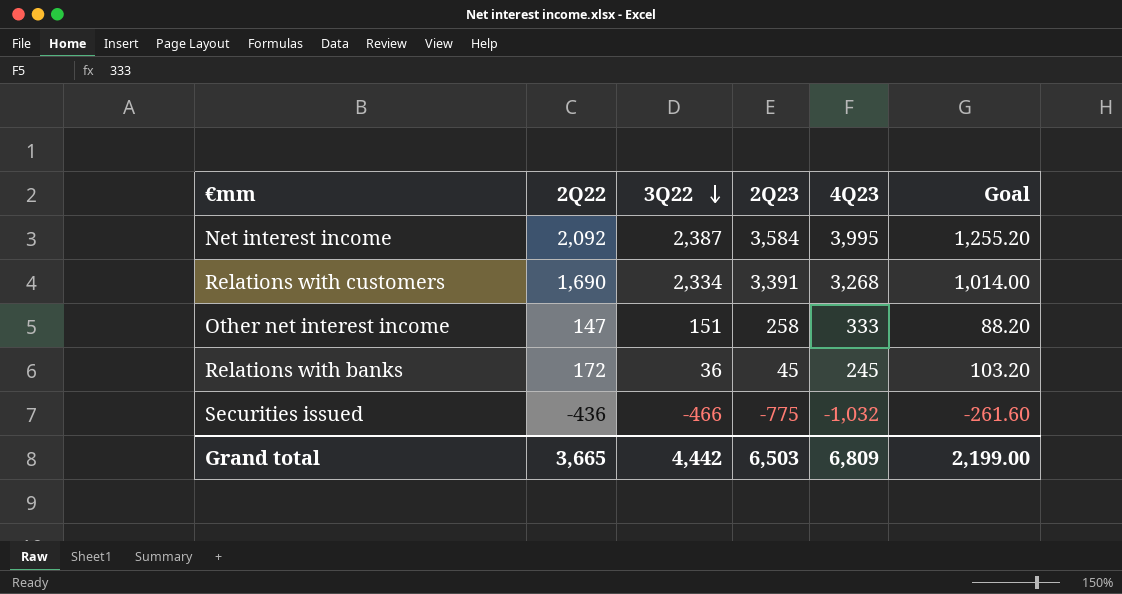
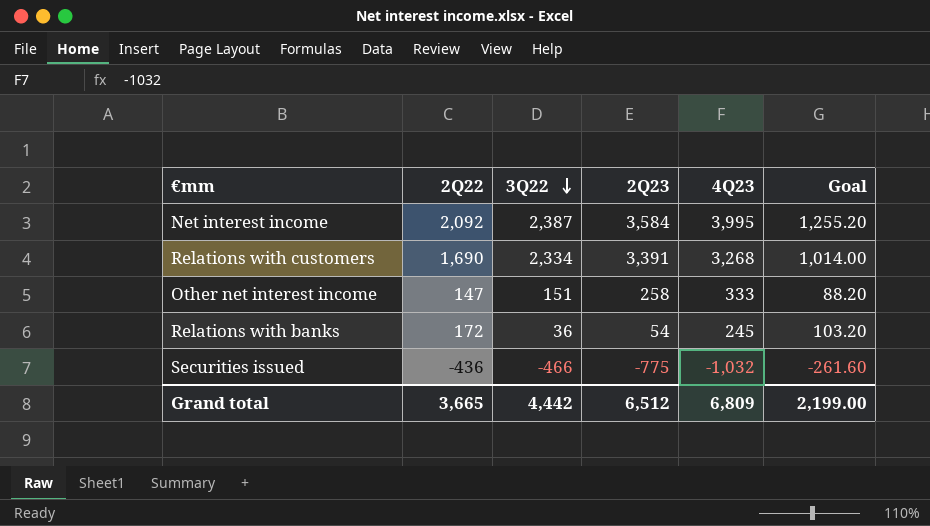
Relations with banks | 2Q23: 45 -> 54
Grand total | 2Q23: 6,503 -> 6,512

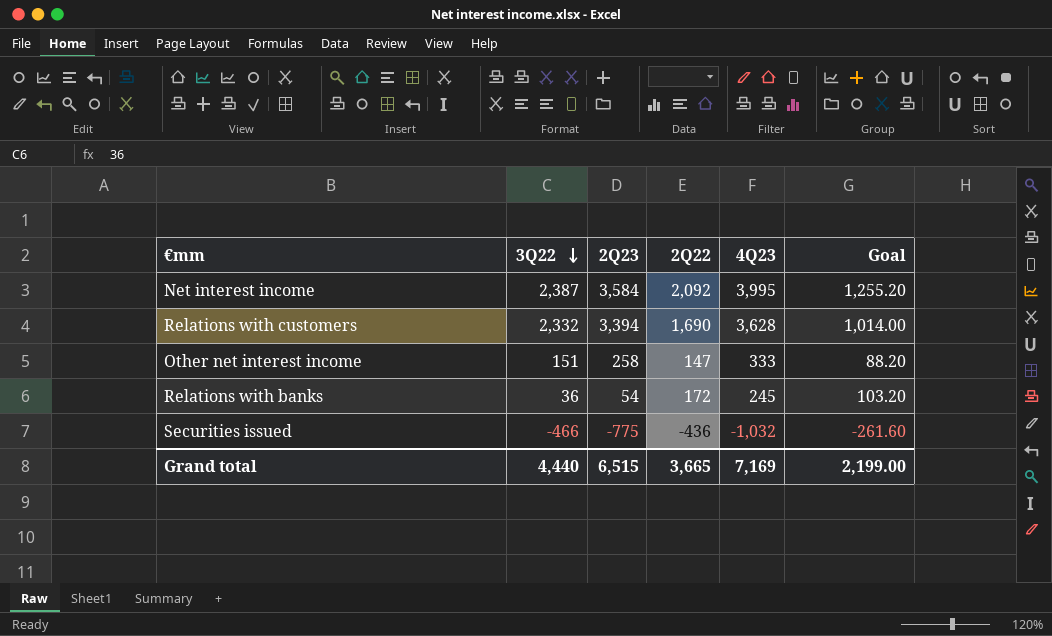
column 2Q22 | position: 2 -> 4
Relations with customers | 3Q22: 2,334 -> 2,332
Relations with customers | 2Q23: 3,391 -> 3,394
Relations with customers | 4Q23: 3,268 -> 3,628
Grand total | 3Q22: 4,442 -> 4,440
Grand total | 2Q23: 6,512 -> 6,515
Grand total | 4Q23: 6,809 -> 7,169

